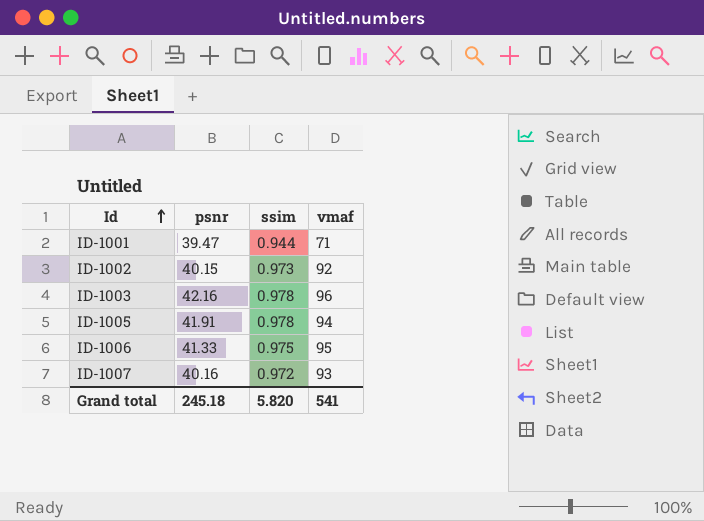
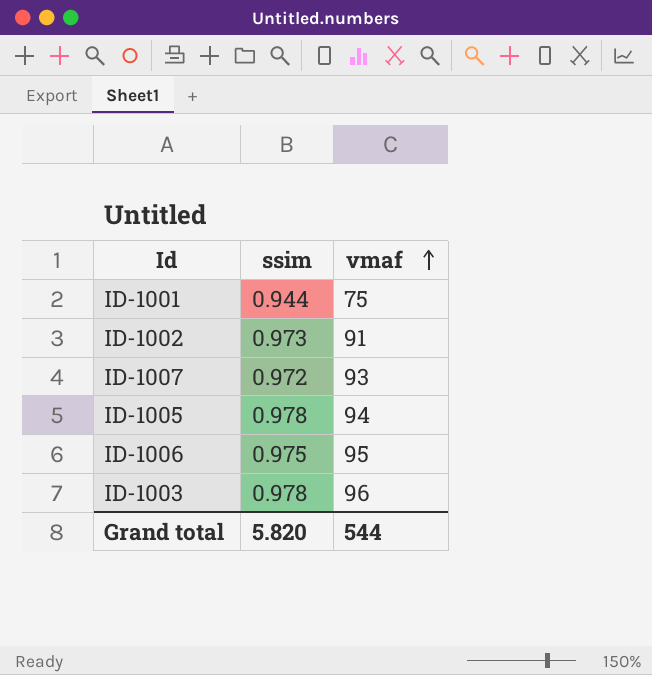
row order: Id ascending -> vmaf ascending
column psnr | position: 2 -> none
ID-1001 | vmaf: 71 -> 75
ID-1002 | vmaf: 92 -> 91
Grand total | vmaf: 541 -> 544

